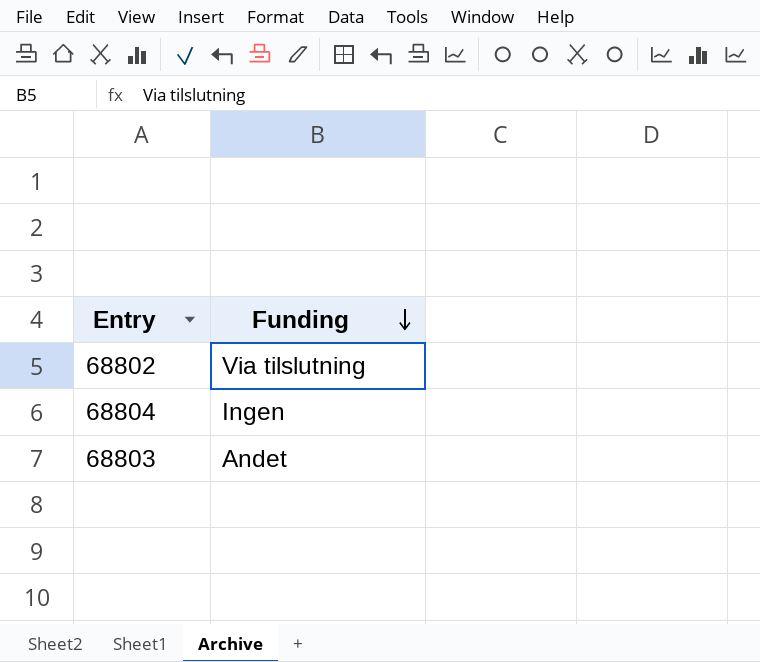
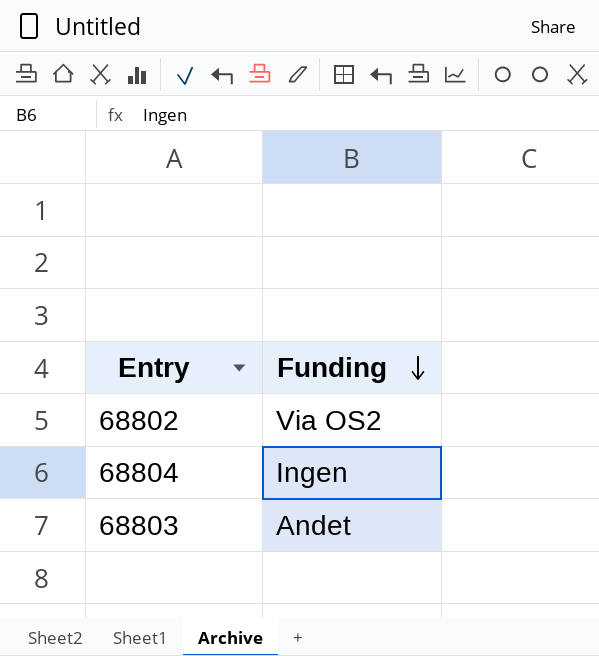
68802 | Funding: Via tilslutning -> Via OS2

